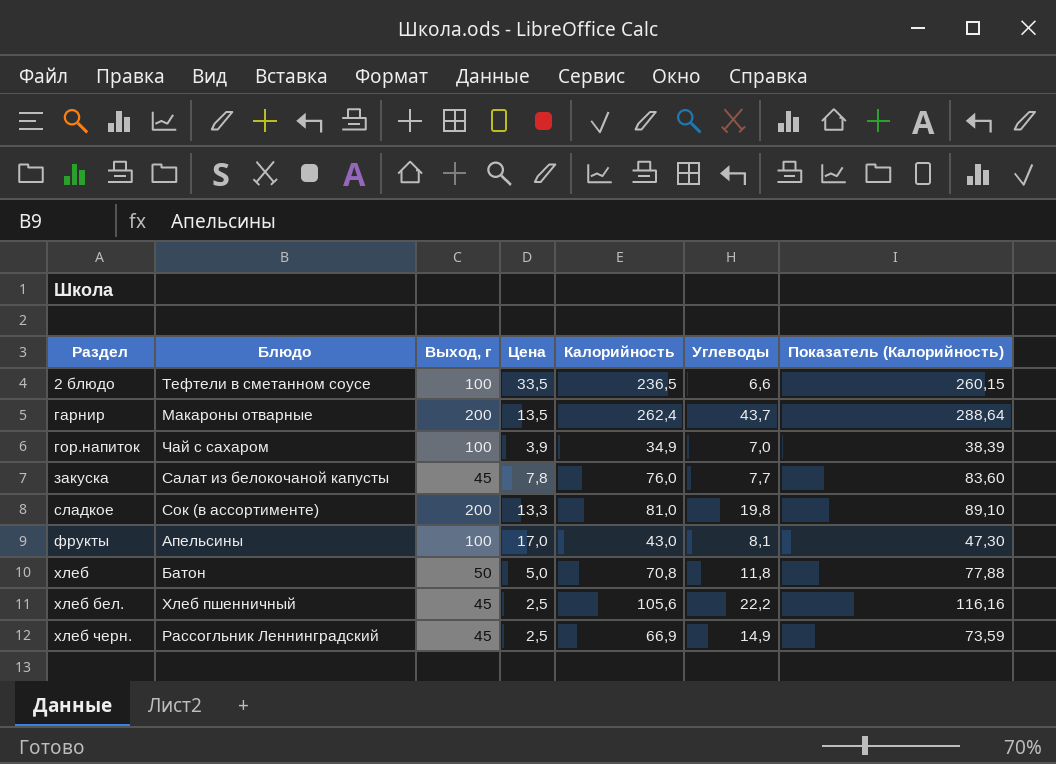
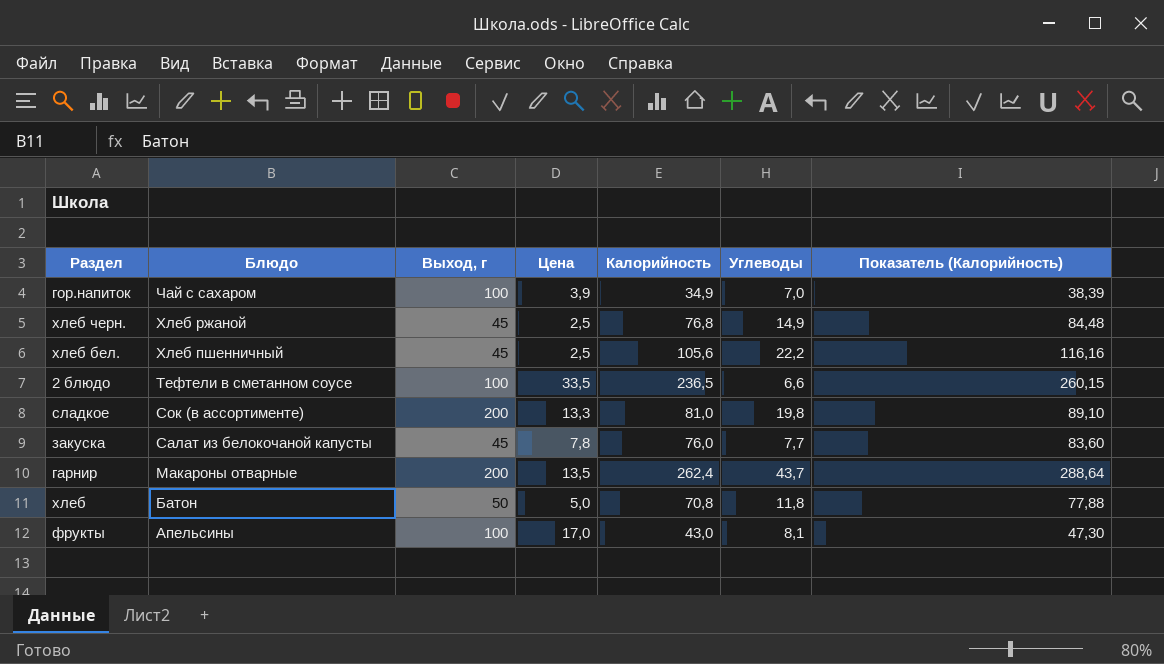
row order: Раздел ascending -> Блюдо descending
хлеб черн. | Блюдо: Рассогльник Леннинградский -> Хлеб ржаной
хлеб черн. | Калорийность: 66,9 -> 76,8
хлеб черн. | Показатель (Калорийность): 73,59 -> 84,48

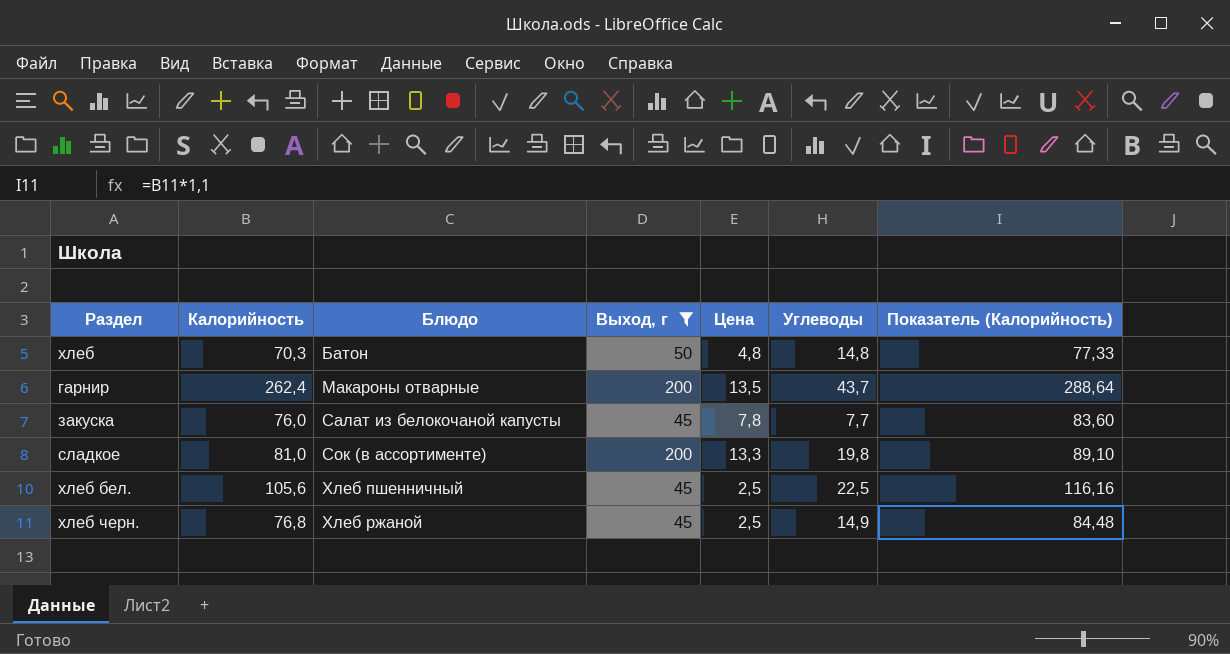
filter: none -> Выход, г != 100
row order: Блюдо descending -> Блюдо ascending
column Калорийность | position: 5 -> 2
хлеб | Калорийность: 70,8 -> 70,3
хлеб | Цена: 5,0 -> 4,8
хлеб | Углеводы: 11,8 -> 14,8
хлеб | Показатель (Калорийность): 77,88 -> 77,33
хлеб бел. | Углеводы: 22,2 -> 22,5

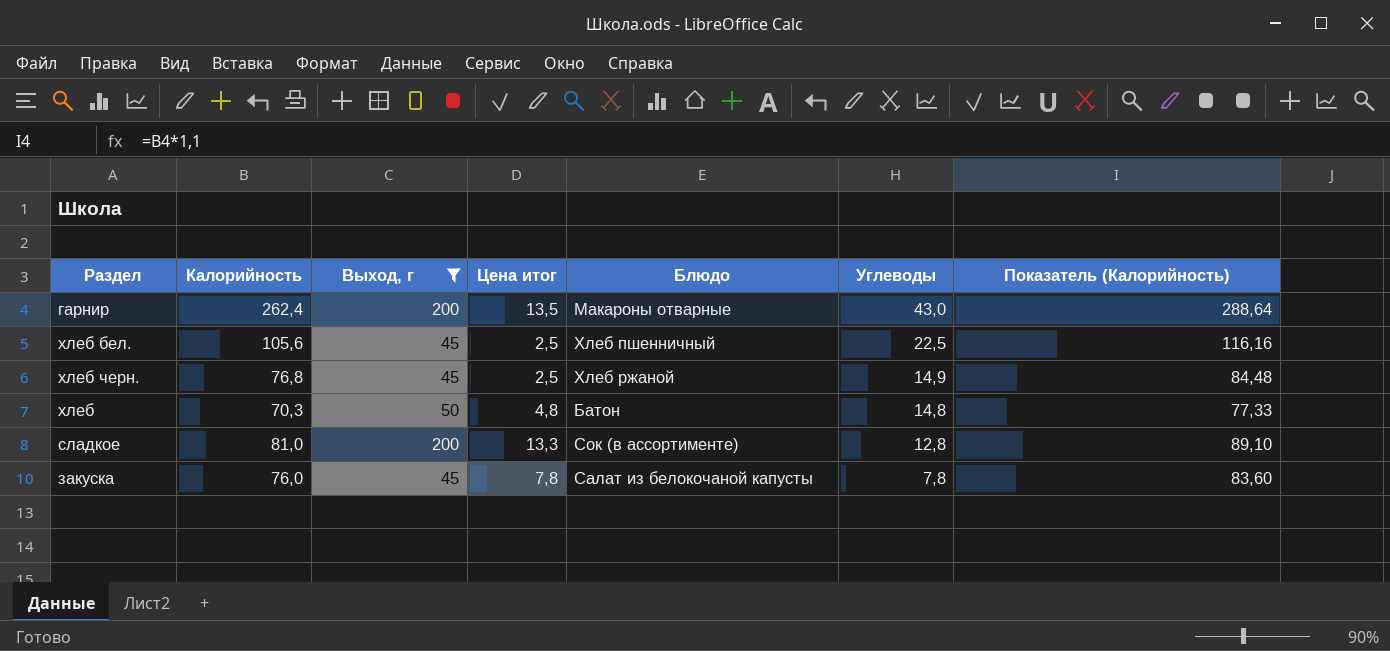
row order: Блюдо ascending -> Углеводы descending
column name: Цена -> Цена итог
column Блюдо | position: 3 -> 5
гарнир | Углеводы: 43,7 -> 43,0
сладкое | Углеводы: 19,8 -> 12,8
закуска | Углеводы: 7,7 -> 7,8

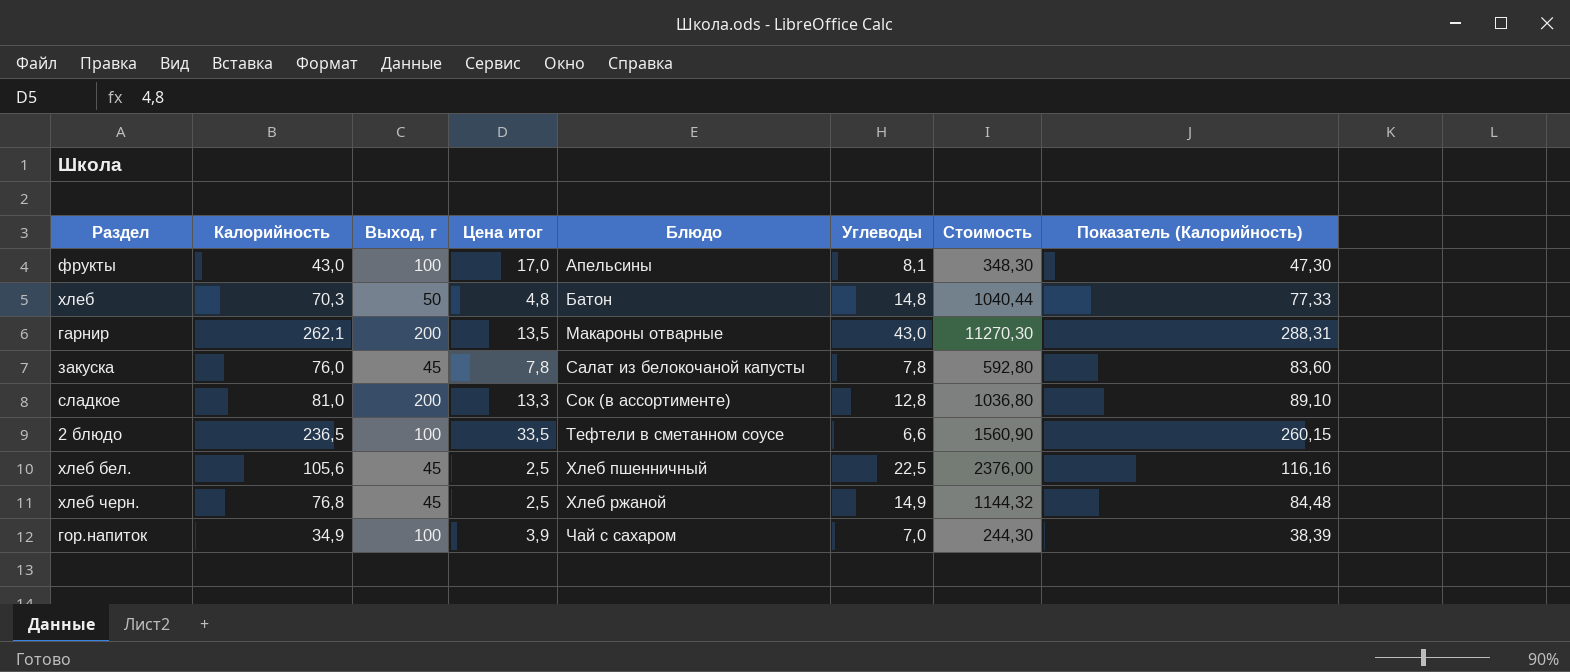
filter: Выход, г != 100 -> none
row order: Углеводы descending -> Блюдо ascending
column Стоимость | formula: none -> [Калорийность] * [Углеводы]
гарнир | Калорийность: 262,4 -> 262,1
гарнир | Показатель (Калорийность): 288,64 -> 288,31

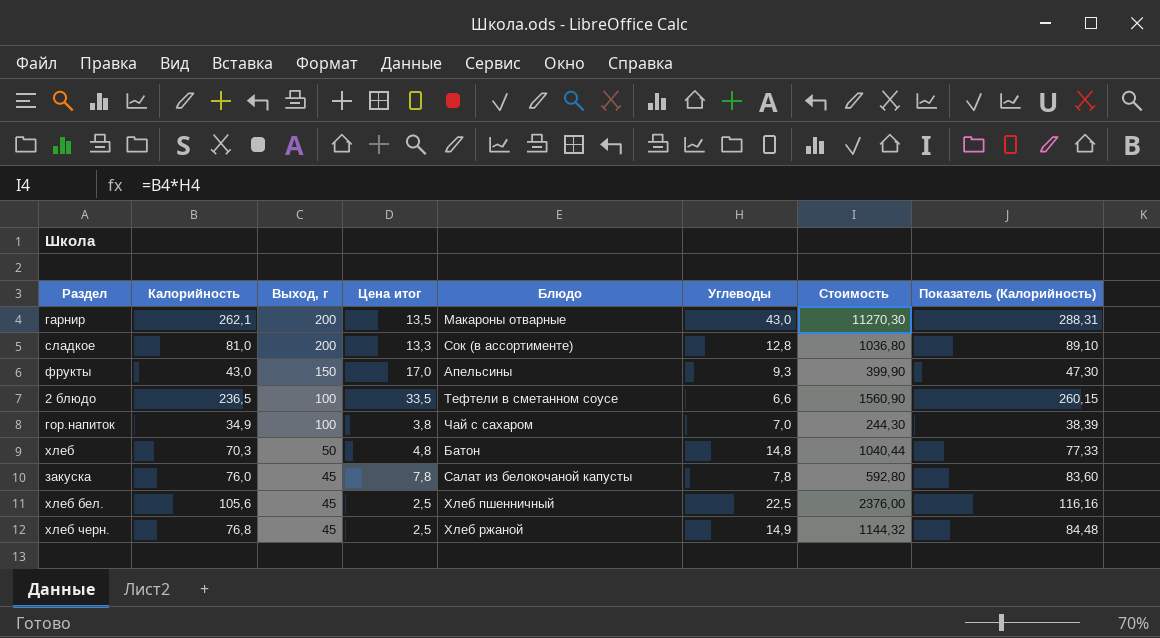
row order: Блюдо ascending -> Выход, г descending
фрукты | Выход, г: 100 -> 150
фрукты | Углеводы: 8,1 -> 9,3
фрукты | Стоимость: 348,30 -> 399,90
гор.напиток | Цена итог: 3,9 -> 3,8

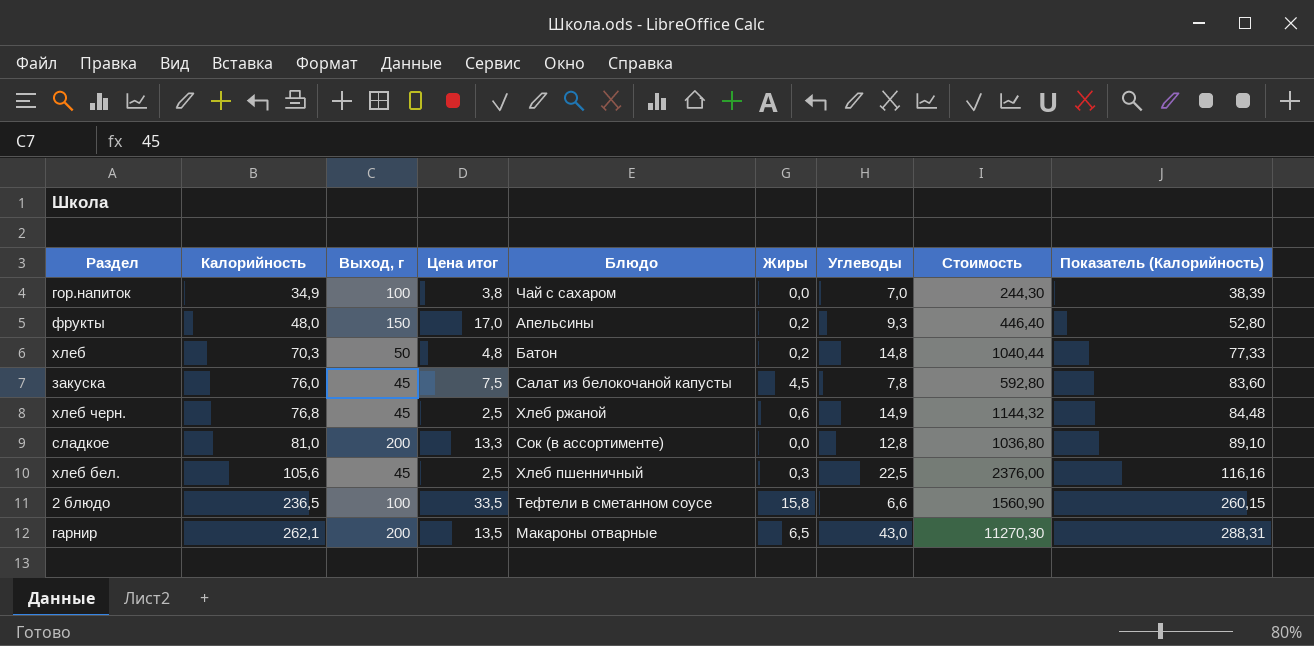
row order: Выход, г descending -> Калорийность ascending
column Жиры | position: none -> 6
фрукты | Калорийность: 43,0 -> 48,0
фрукты | Стоимость: 399,90 -> 446,40
фрукты | Показатель (Калорийность): 47,30 -> 52,80
закуска | Цена итог: 7,8 -> 7,5

